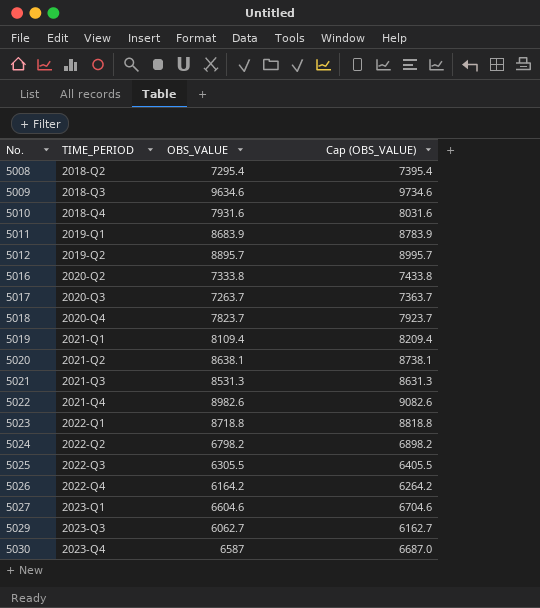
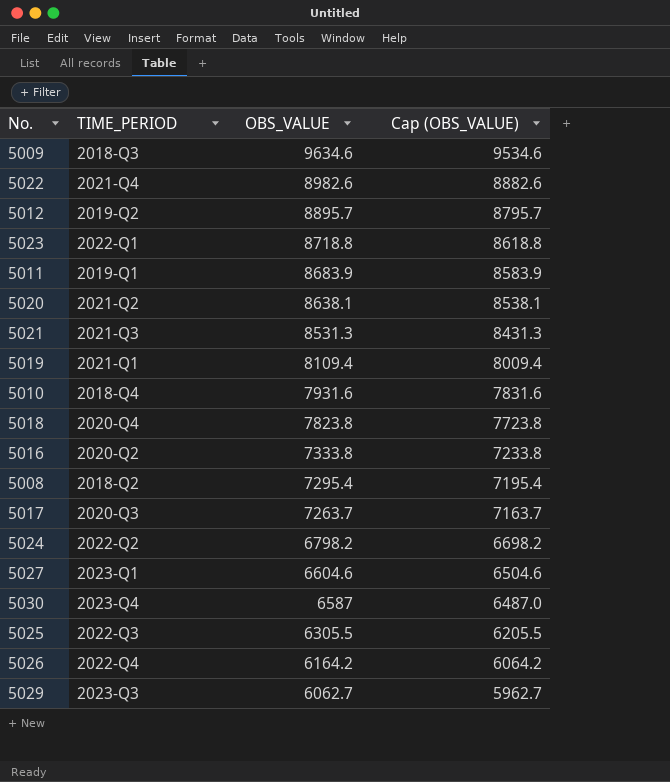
row order: No. ascending -> OBS_VALUE descending
column Cap (OBS_VALUE) | formula: [OBS_VALUE] + 100 -> [OBS_VALUE] - 100
5018 | OBS_VALUE: 7823.7 -> 7823.8

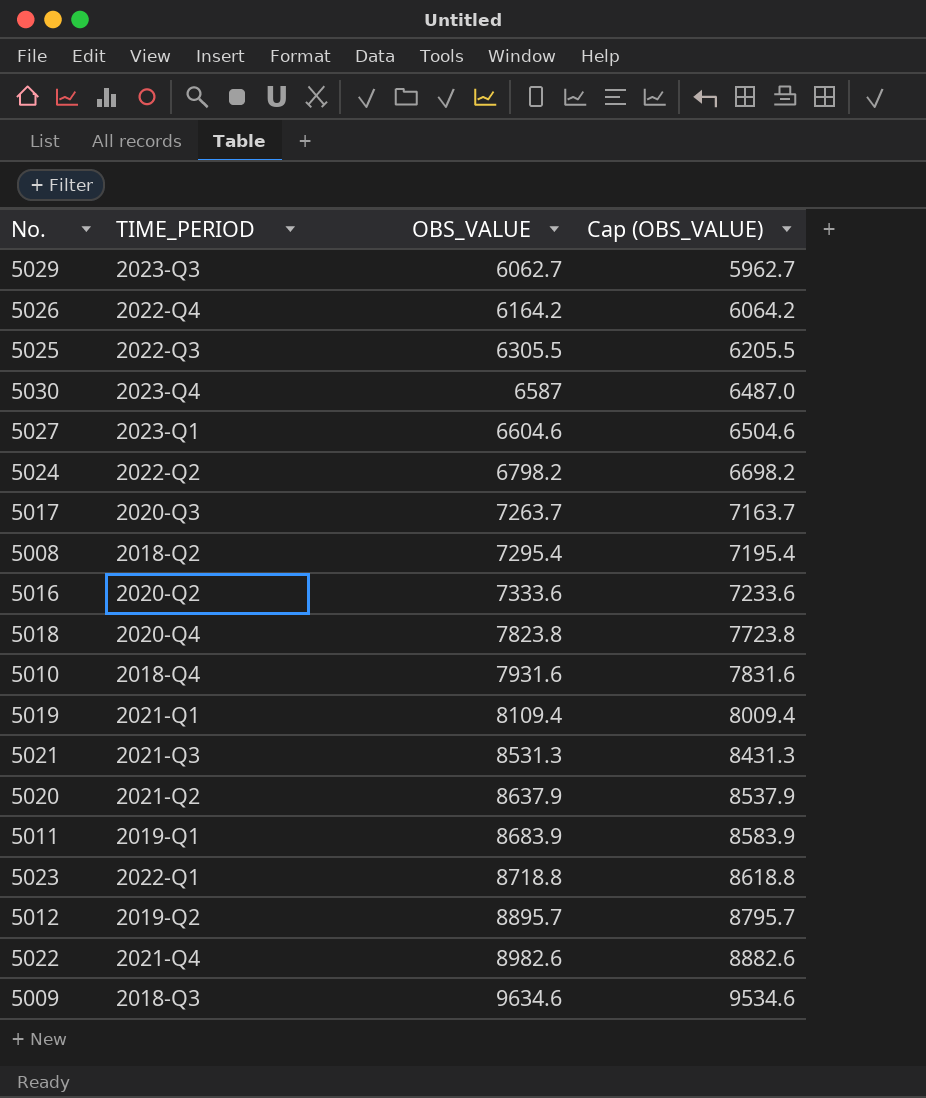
row order: OBS_VALUE descending -> OBS_VALUE ascending
5016 | OBS_VALUE: 7333.8 -> 7333.6
5016 | Cap (OBS_VALUE): 7233.8 -> 7233.6
5020 | OBS_VALUE: 8638.1 -> 8637.9
5020 | Cap (OBS_VALUE): 8538.1 -> 8537.9

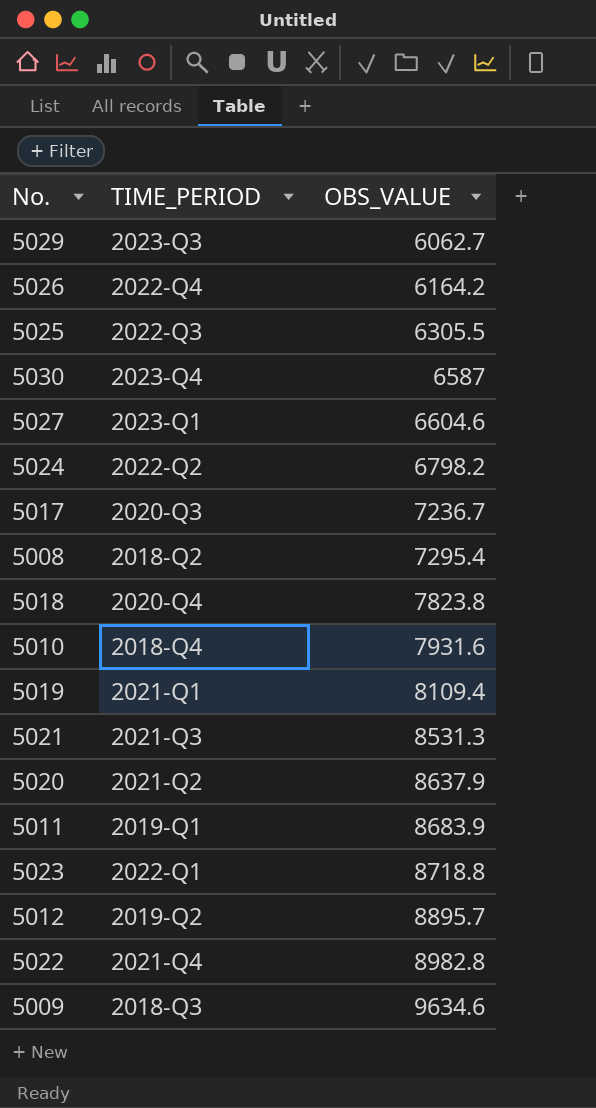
column Cap (OBS_VALUE) | formula: [OBS_VALUE] - 100 -> none
row 5016: 2020-Q2 | 7333.6 | 7233.6 -> none
5017 | OBS_VALUE: 7263.7 -> 7236.7
5022 | OBS_VALUE: 8982.6 -> 8982.8

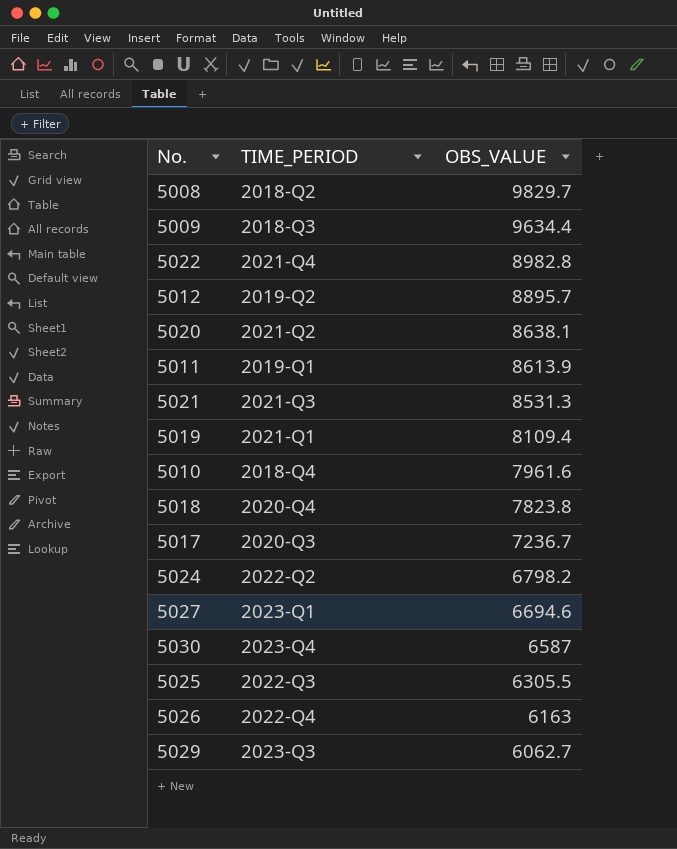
row order: OBS_VALUE ascending -> OBS_VALUE descending
row 5023: 2022-Q1 | 8718.8 -> none
5008 | OBS_VALUE: 7295.4 -> 9829.7
5009 | OBS_VALUE: 9634.6 -> 9634.4
5020 | OBS_VALUE: 8637.9 -> 8638.1
5011 | OBS_VALUE: 8683.9 -> 8613.9
5010 | OBS_VALUE: 7931.6 -> 7961.6
5027 | OBS_VALUE: 6604.6 -> 6694.6
5026 | OBS_VALUE: 6164.2 -> 6163

